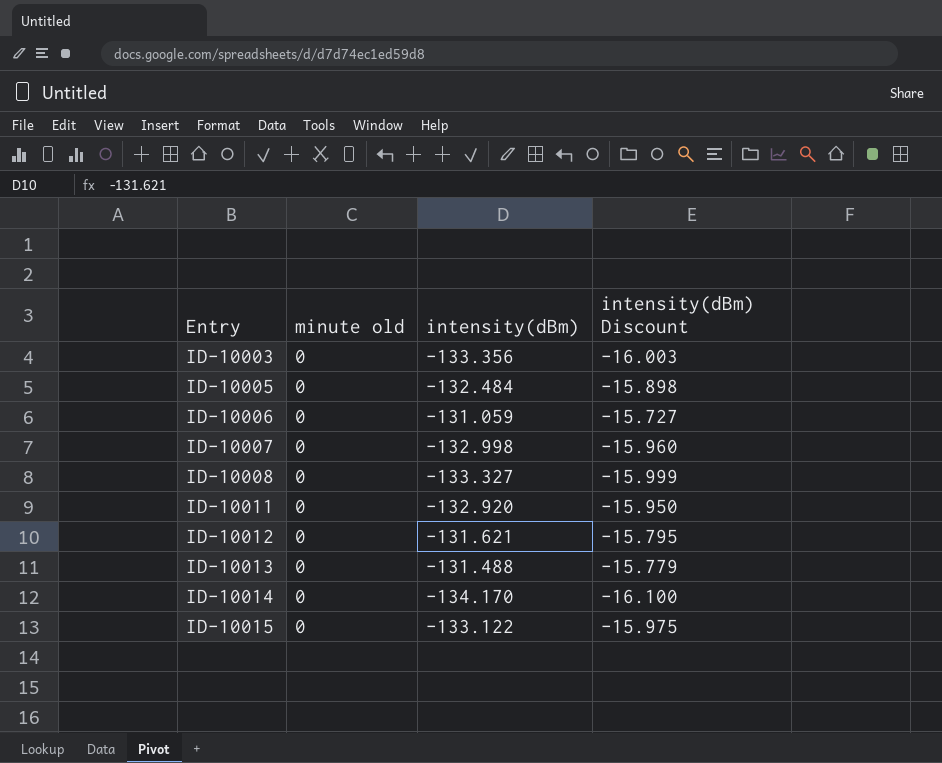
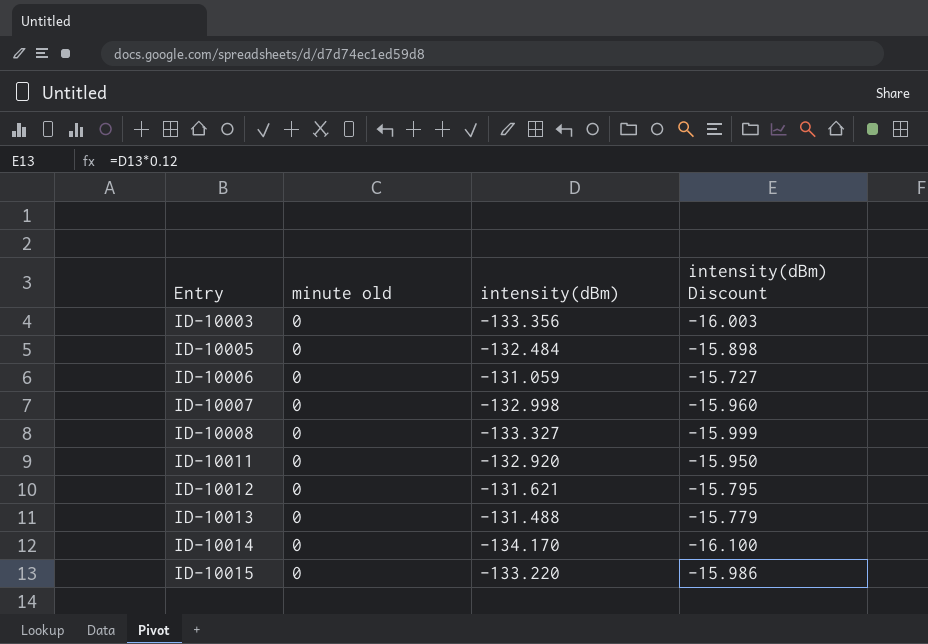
ID-10015 | intensity(dBm): -133.122 -> -133.220
ID-10015 | intensity(dBm) Discount: -15.975 -> -15.986

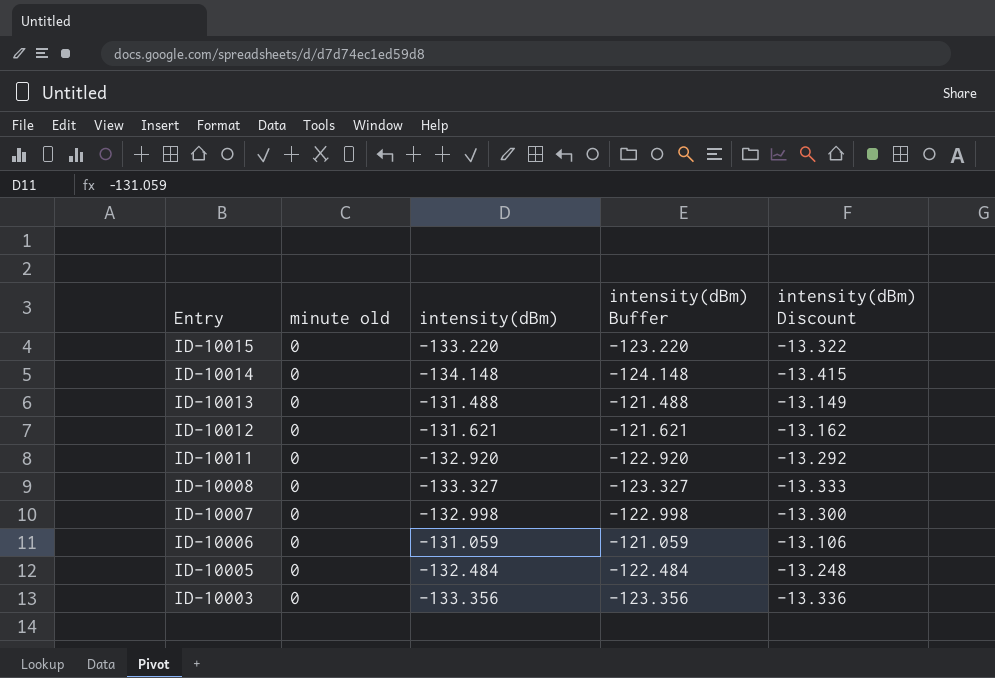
row order: Entry ascending -> Entry descending
column intensity(dBm) Buffer | formula: none -> [intensity(dBm)] + 10
column intensity(dBm) Discount | formula: [intensity(dBm)] * 0.12 -> [intensity(dBm)] * 0.1
ID-10014 | intensity(dBm): -134.170 -> -134.148

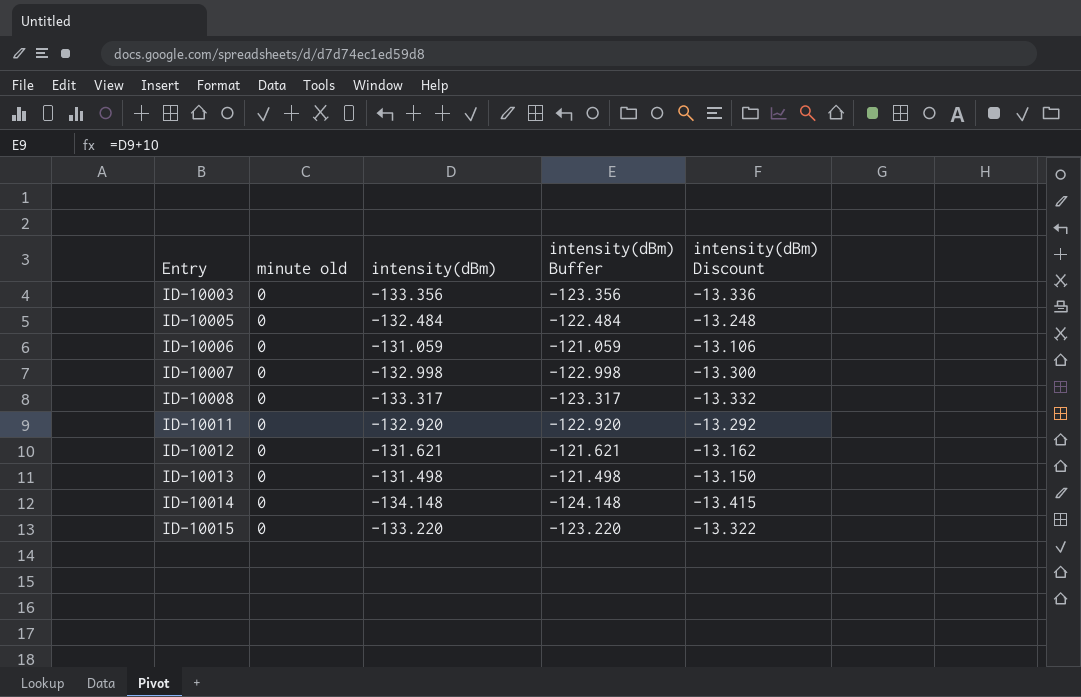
row order: Entry descending -> Entry ascending
ID-10008 | intensity(dBm): -133.327 -> -133.317
ID-10008 | intensity(dBm) Buffer: -123.327 -> -123.317
ID-10008 | intensity(dBm) Discount: -13.333 -> -13.332
ID-10013 | intensity(dBm): -131.488 -> -131.498
ID-10013 | intensity(dBm) Buffer: -121.488 -> -121.498
ID-10013 | intensity(dBm) Discount: -13.149 -> -13.150

